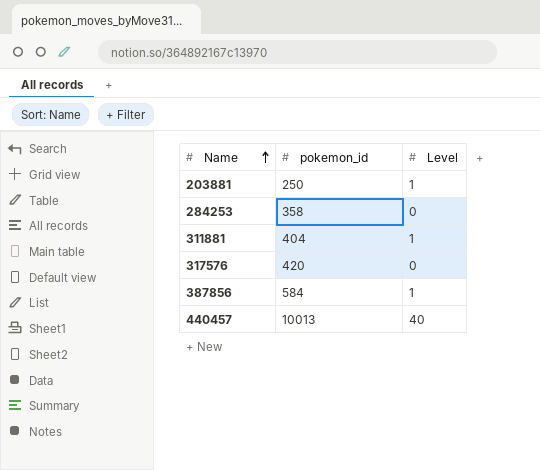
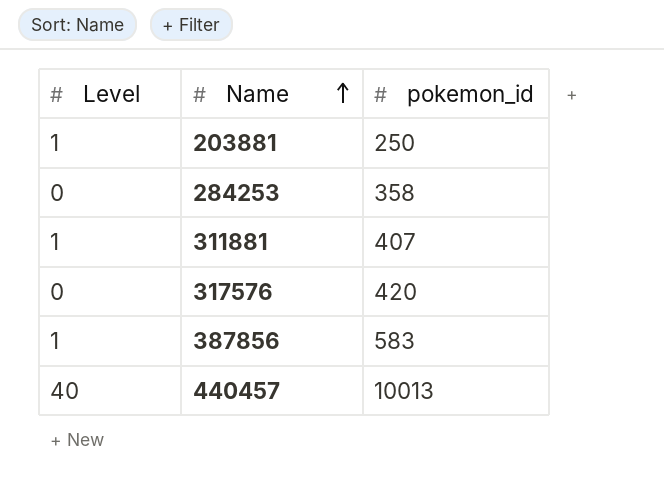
column Level | position: 3 -> 1
311881 | pokemon_id: 404 -> 407
387856 | pokemon_id: 584 -> 583

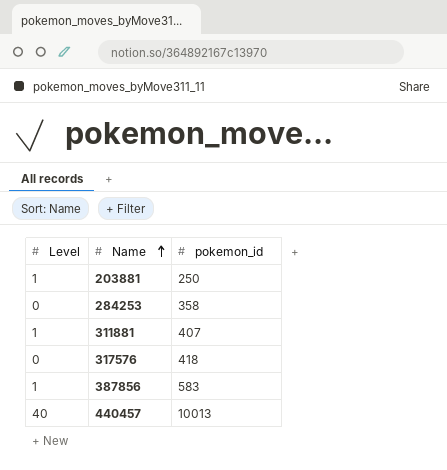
317576 | pokemon_id: 420 -> 418

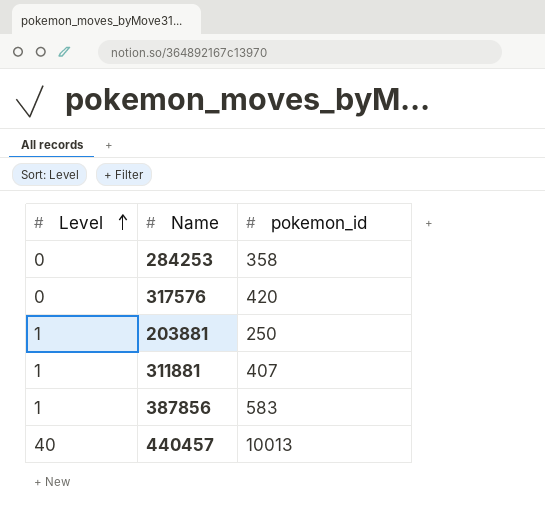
row order: Name ascending -> Level ascending
317576 | pokemon_id: 418 -> 420

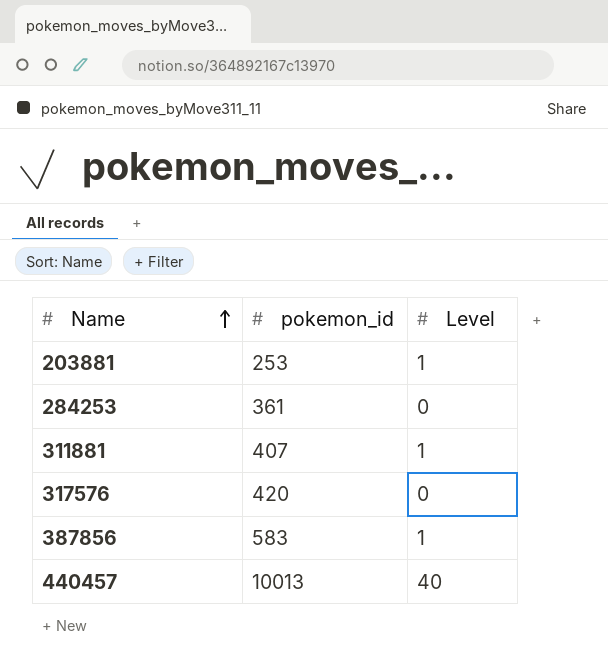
row order: Level ascending -> Name ascending
column Level | position: 1 -> 3
203881 | pokemon_id: 250 -> 253
284253 | pokemon_id: 358 -> 361

